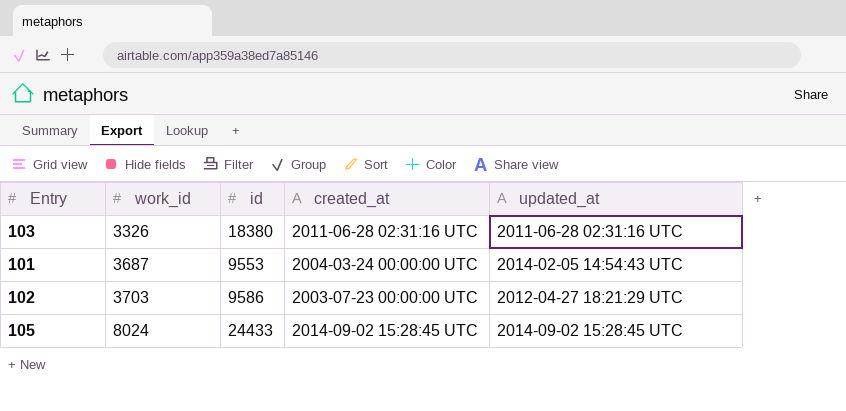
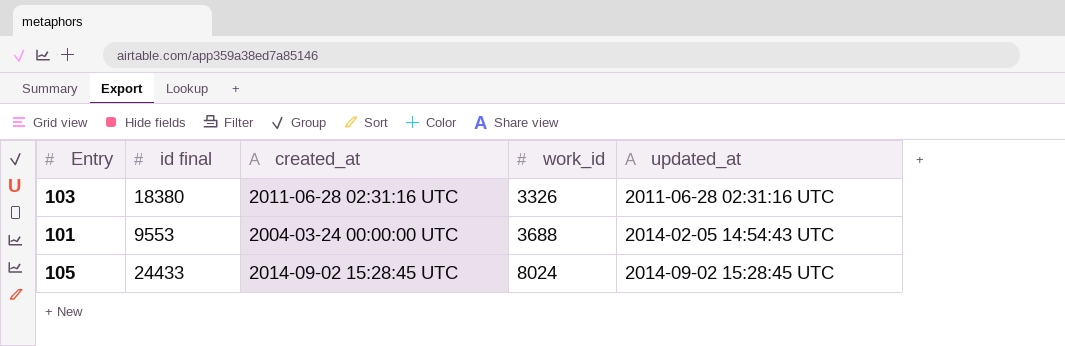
column name: id -> id final
column work_id | position: 2 -> 4
row 102: 3703 | 9586 | 2003-07-23 00:00:00 UTC | 2012-04-27 18:21:29 UTC -> none
101 | work_id: 3687 -> 3688

